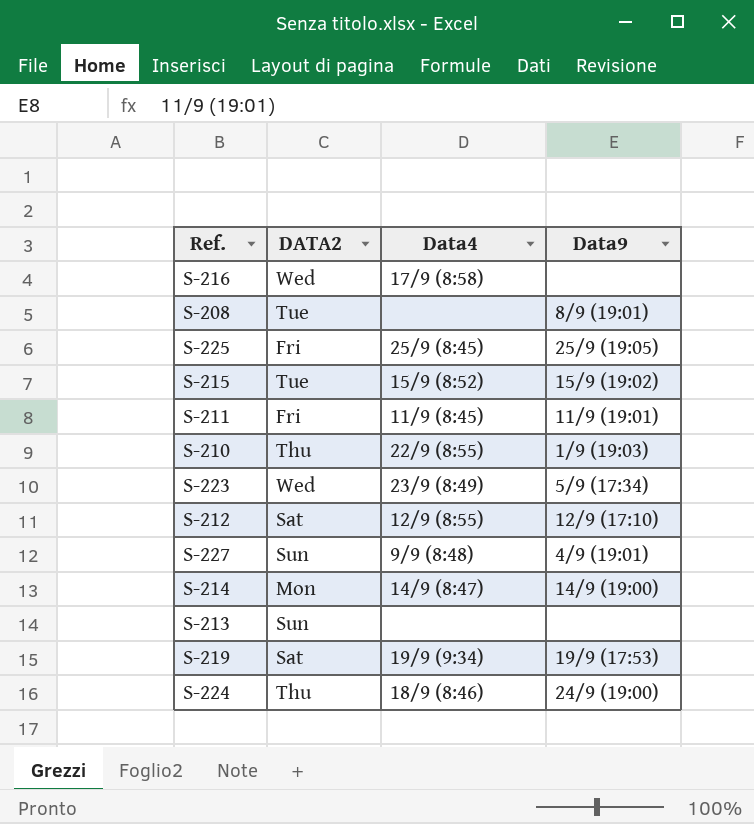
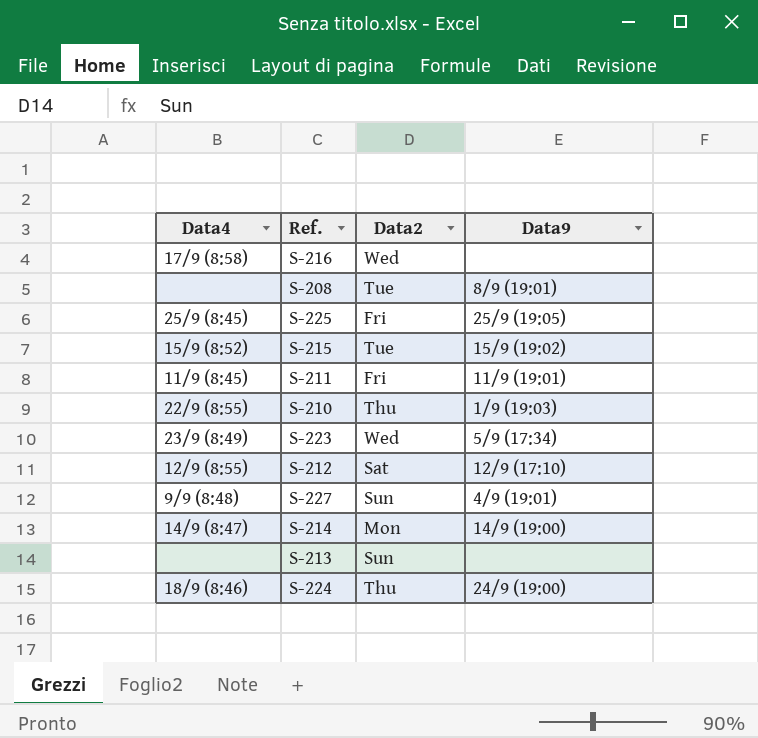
column Data4 | position: 3 -> 1
column name: DATA2 -> Data2
row S-219: Sat | 19/9 (9:34) | 19/9 (17:53) -> none

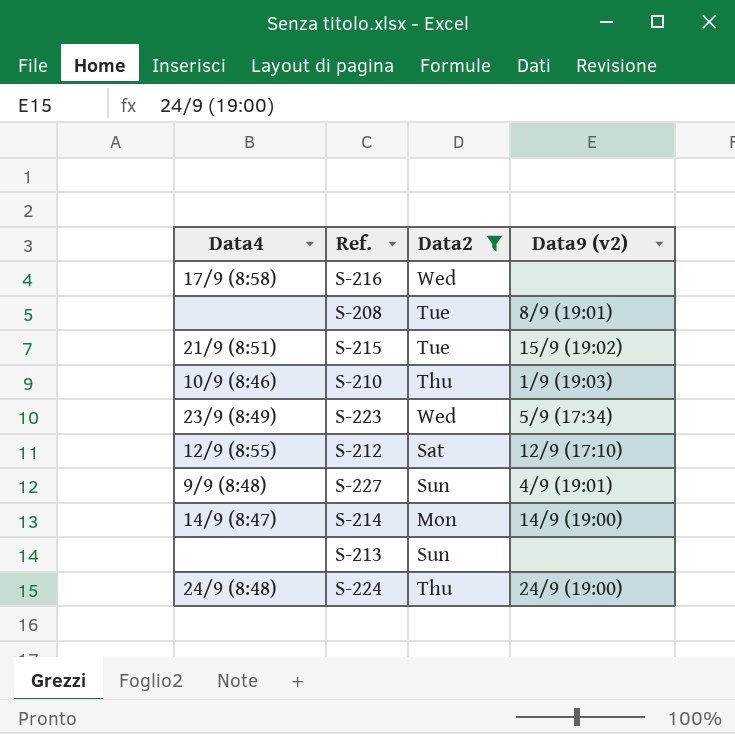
filter: none -> Data2 != Fri
column name: Data9 -> Data9 (v2)
S-215 | Data4: 15/9 (8:52) -> 21/9 (8:51)
S-210 | Data4: 22/9 (8:55) -> 10/9 (8:46)
S-224 | Data4: 18/9 (8:46) -> 24/9 (8:48)

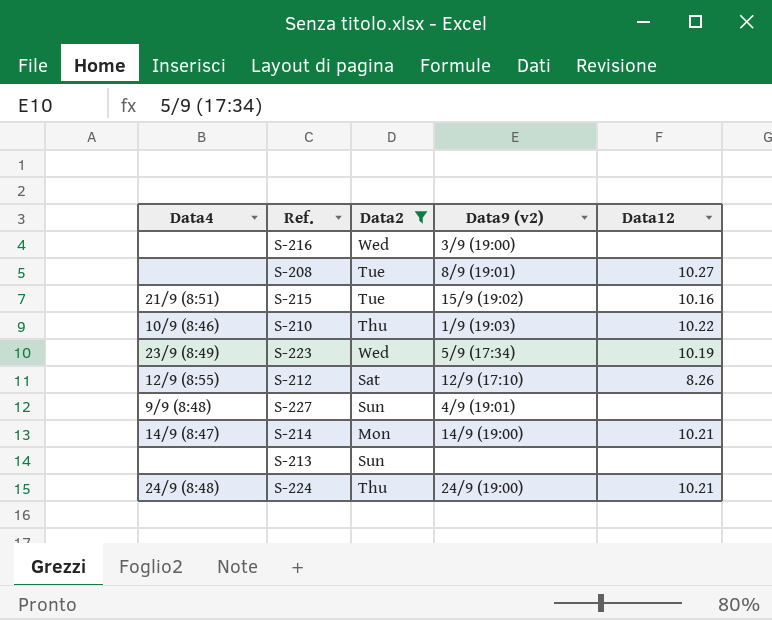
column Data12 | position: none -> 5
S-216 | Data4: 17/9 (8:58) -> none
S-216 | Data9 (v2): none -> 3/9 (19:00)

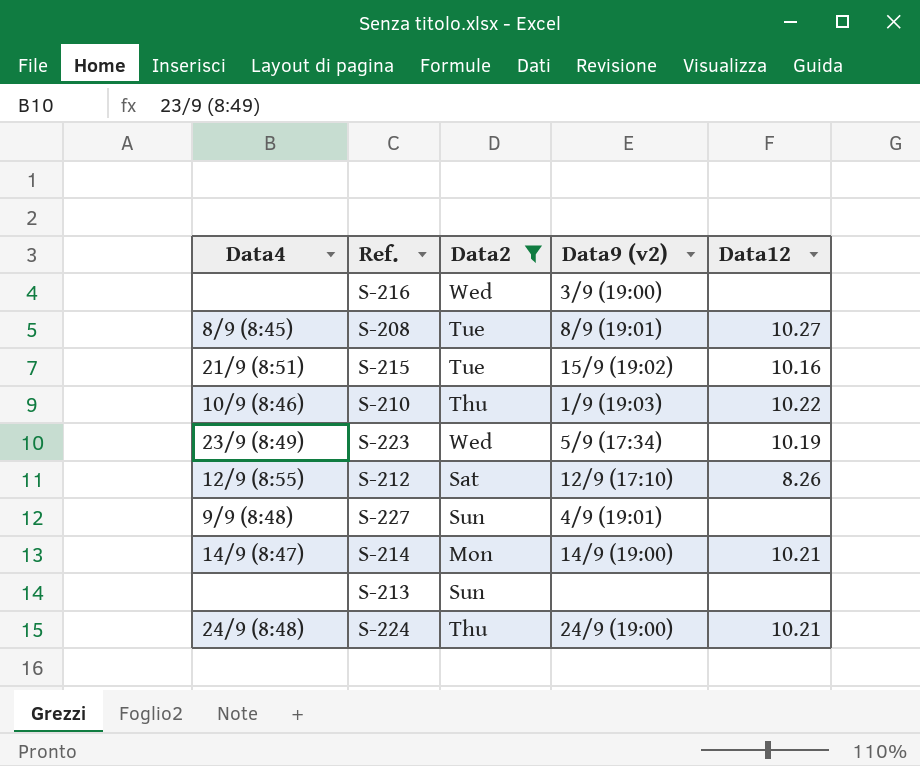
S-208 | Data4: none -> 8/9 (8:45)

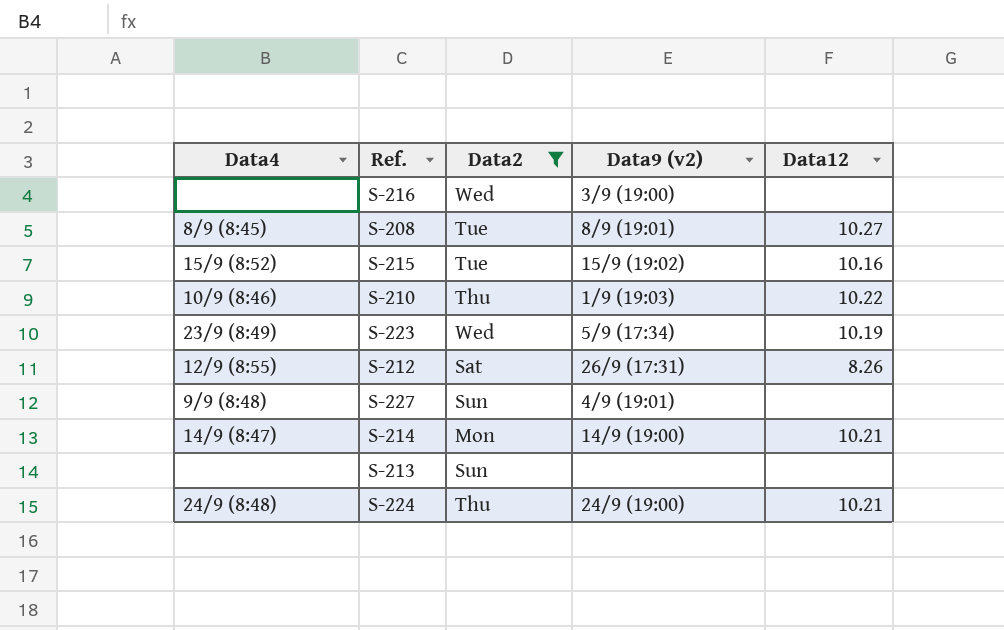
S-215 | Data4: 21/9 (8:51) -> 15/9 (8:52)
S-212 | Data9 (v2): 12/9 (17:10) -> 26/9 (17:31)

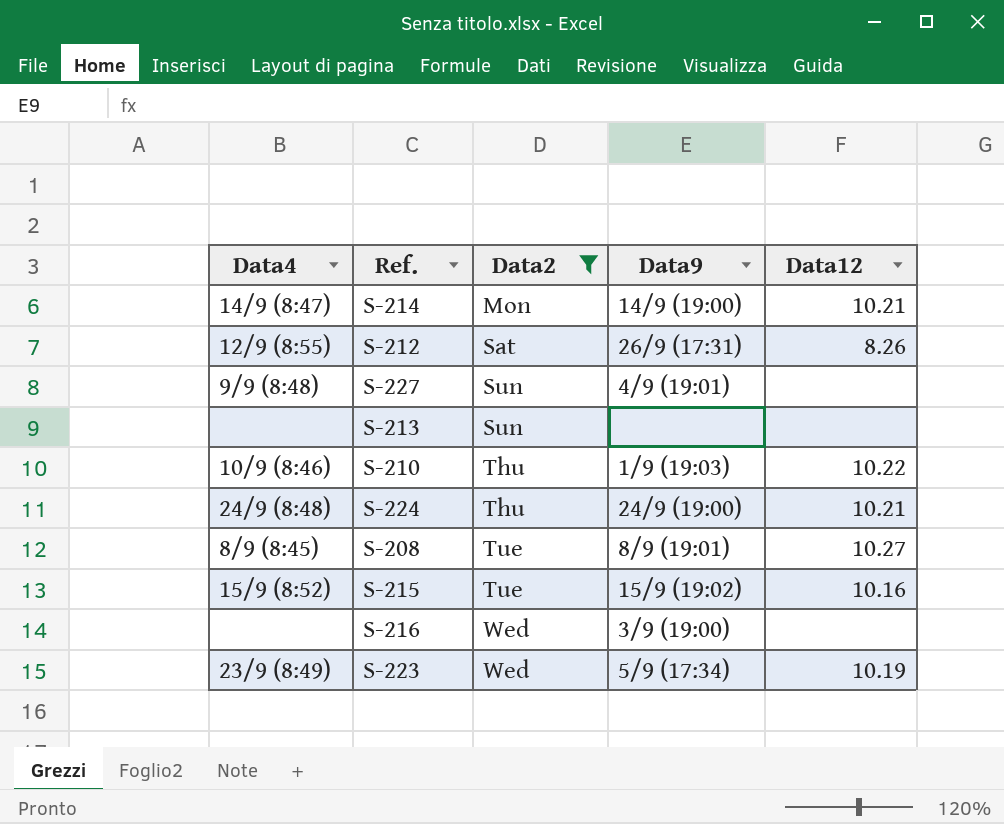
row order: none -> Data2 ascending
column name: Data9 (v2) -> Data9

